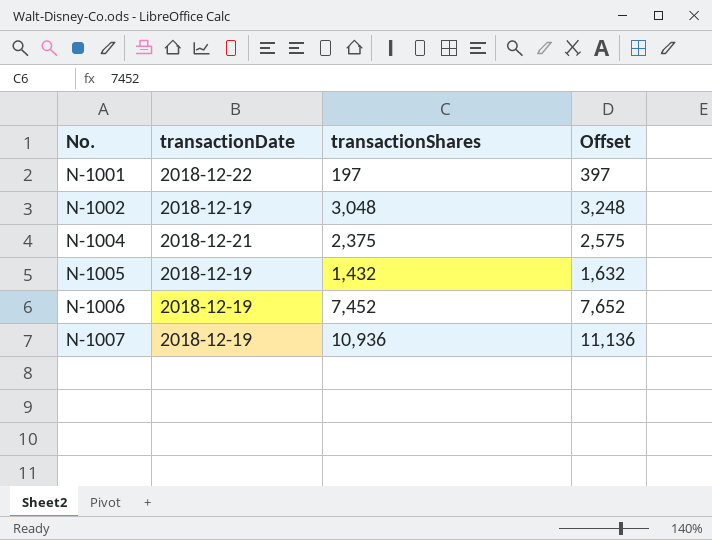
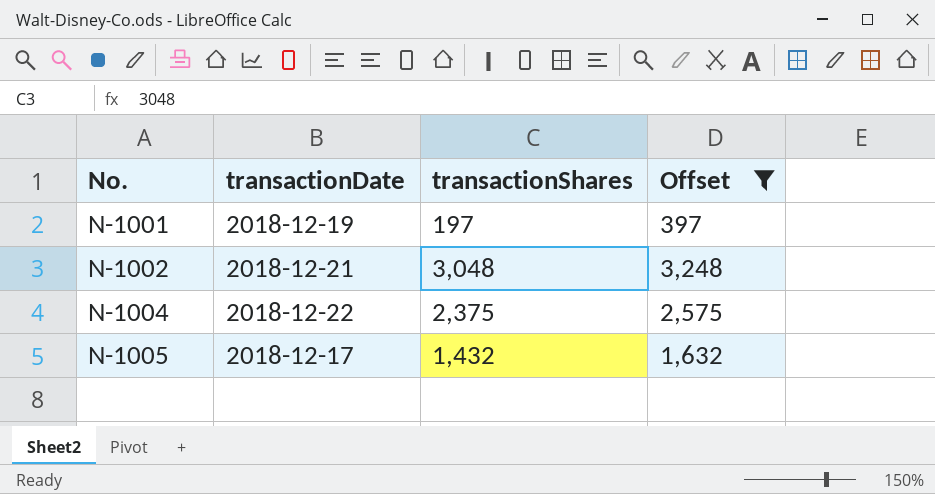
filter: none -> Offset <= 3,248
N-1001 | transactionDate: 2018-12-22 -> 2018-12-19
N-1002 | transactionDate: 2018-12-19 -> 2018-12-21
N-1004 | transactionDate: 2018-12-21 -> 2018-12-22
N-1005 | transactionDate: 2018-12-19 -> 2018-12-17

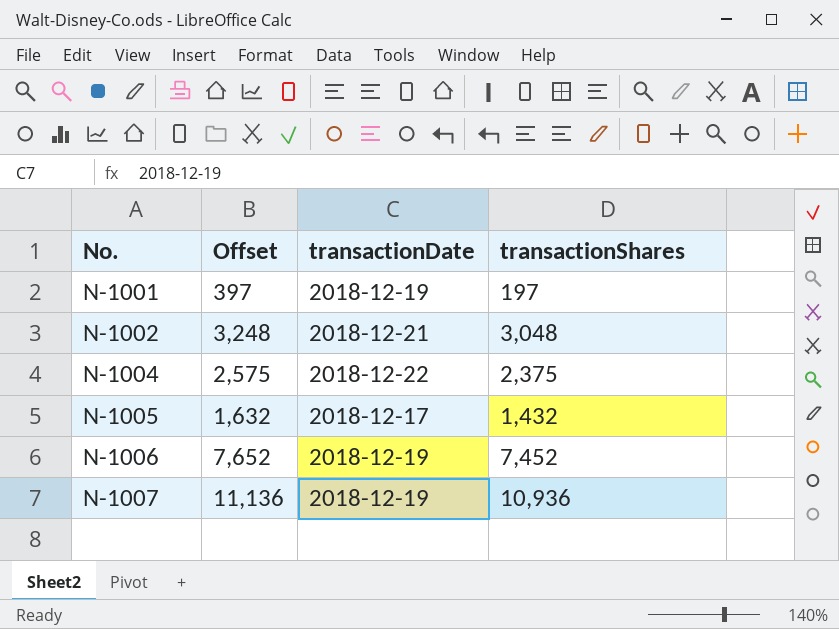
filter: Offset <= 3,248 -> none
column Offset | position: 4 -> 2

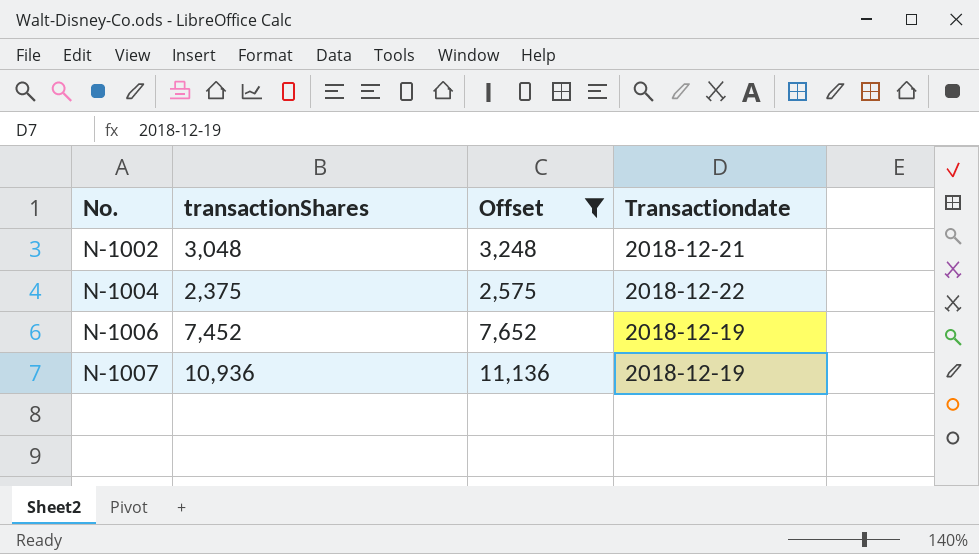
filter: none -> Offset >= 2,575
column transactionShares | position: 4 -> 2
column name: transactionDate -> Transactiondate

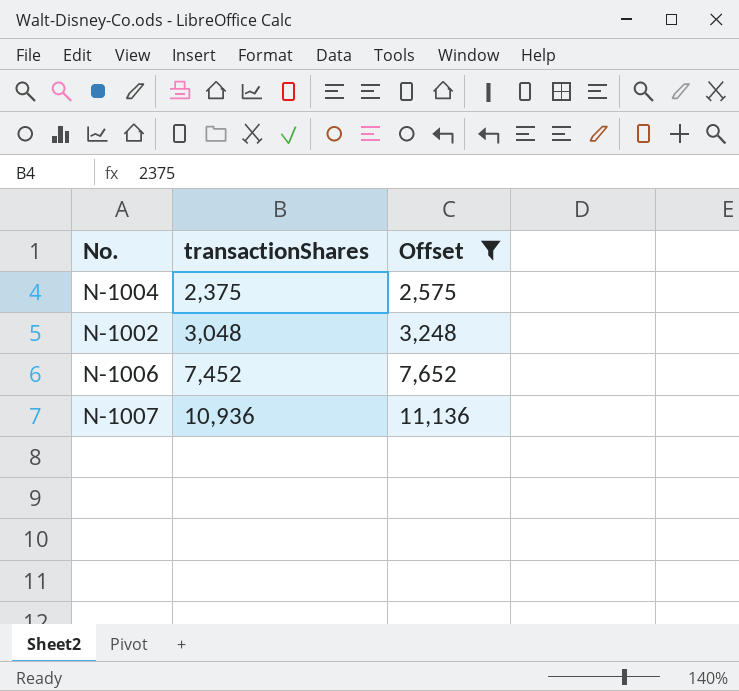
row order: No. ascending -> transactionShares ascending
column Transactiondate | position: 4 -> none

